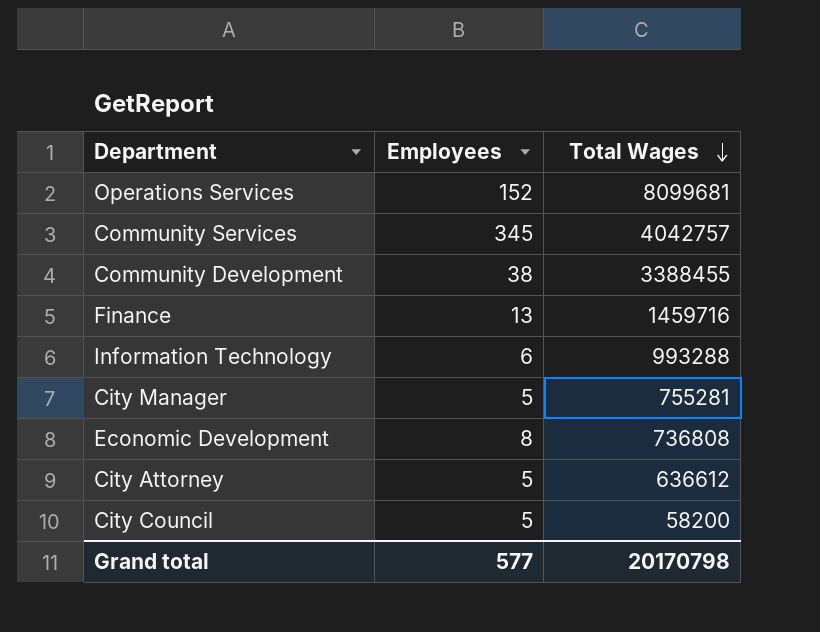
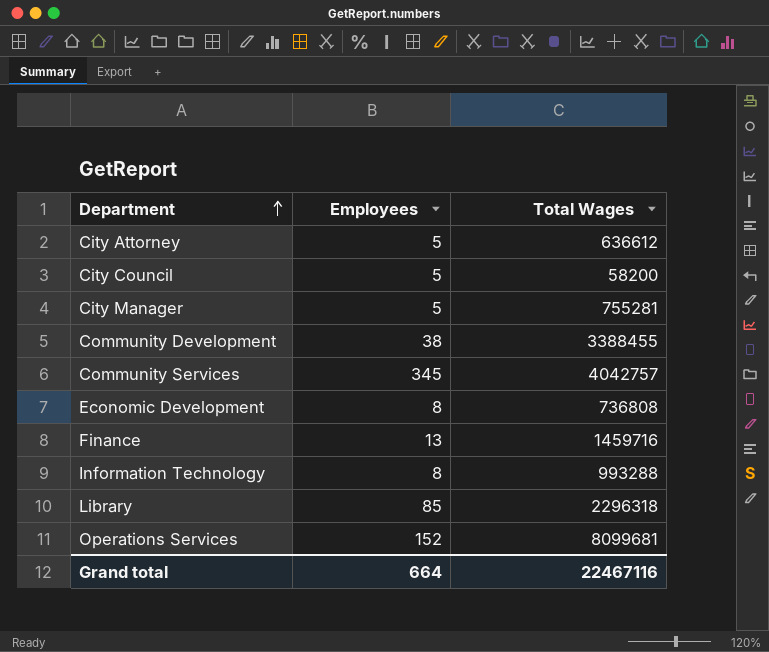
row order: Total Wages descending -> Department ascending
Information Technology | Employees: 6 -> 8
row Library: none -> 85 | 2296318
Grand total | Employees: 577 -> 664
Grand total | Total Wages: 20170798 -> 22467116

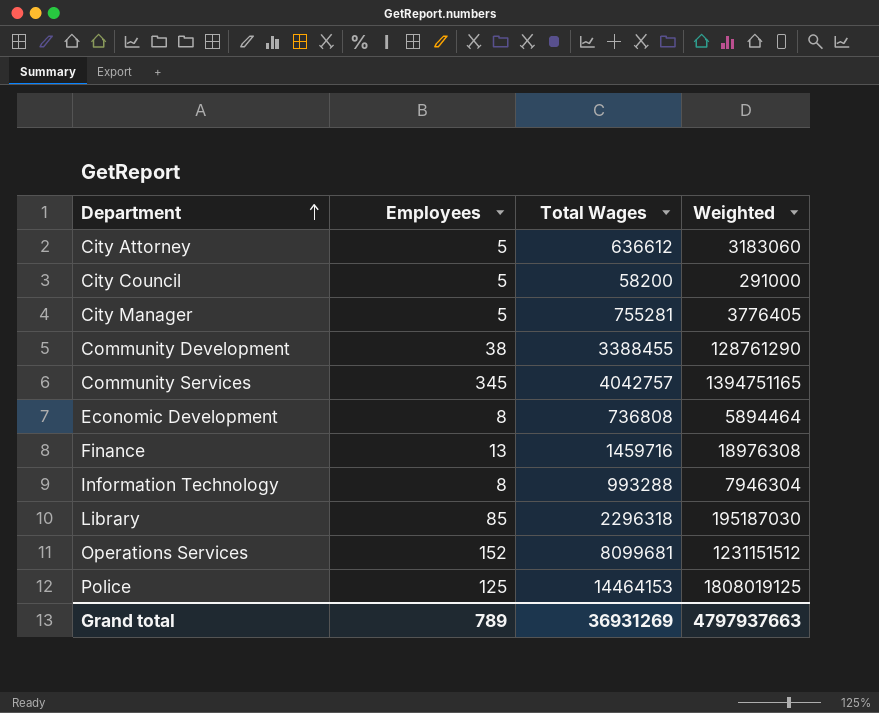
column Weighted | formula: none -> [Employees] * [Total Wages]
row Police: none -> 125 | 14464153 | 1808019125
Grand total | Employees: 664 -> 789
Grand total | Total Wages: 22467116 -> 36931269

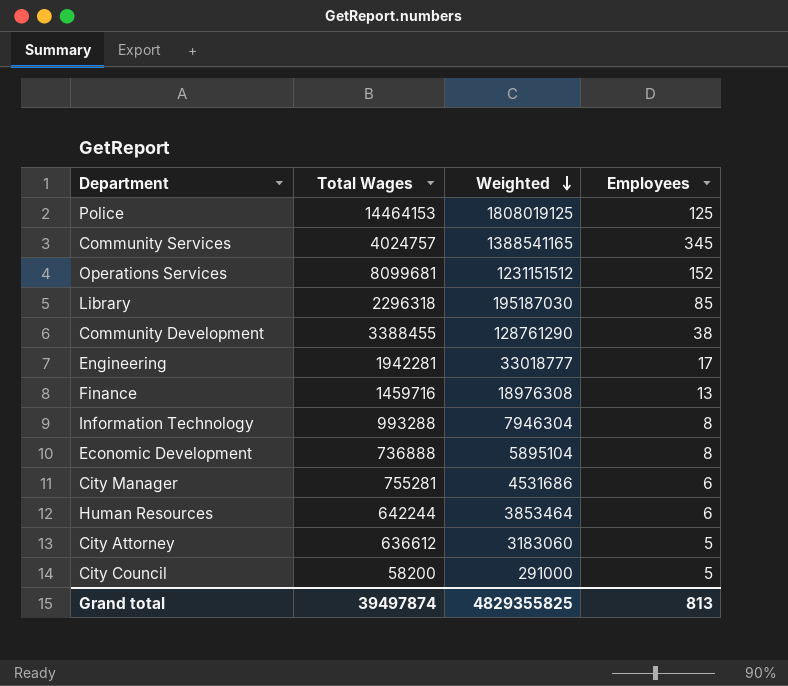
row order: Department ascending -> Weighted descending
column Employees | position: 2 -> 4
Community Services | Total Wages: 4042757 -> 4024757
Community Services | Weighted: 1394751165 -> 1388541165
row Engineering: none -> 1942281 | 33018777 | 17
Economic Development | Total Wages: 736808 -> 736888
Economic Development | Weighted: 5894464 -> 5895104
City Manager | Weighted: 3776405 -> 4531686
City Manager | Employees: 5 -> 6
row Human Resources: none -> 642244 | 3853464 | 6
Grand total | Total Wages: 36931269 -> 39497874
Grand total | Weighted: 4797937663 -> 4829355825
Grand total | Employees: 789 -> 813

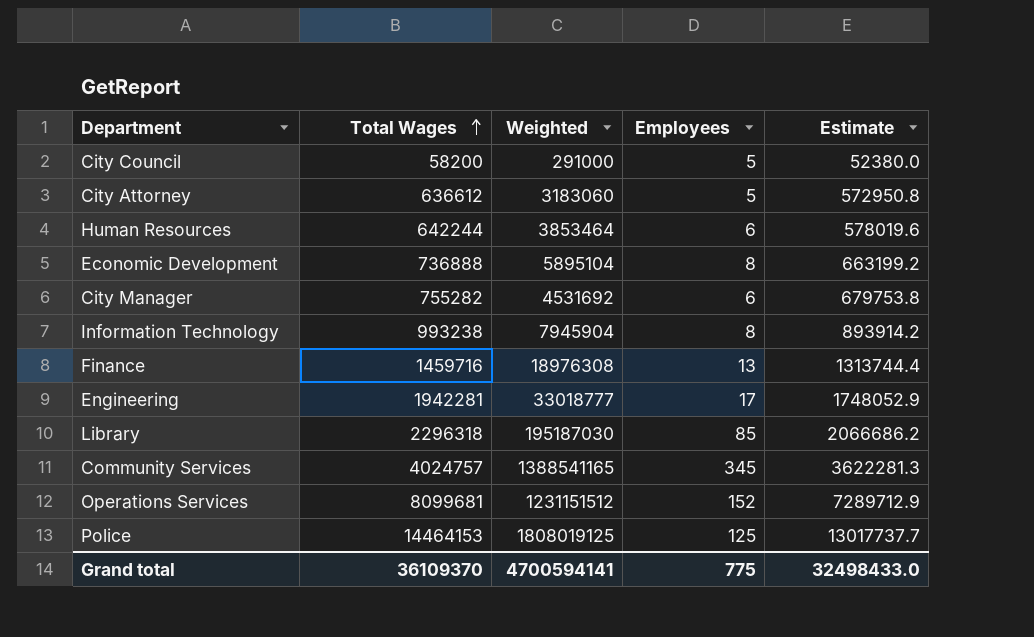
row order: Weighted descending -> Total Wages ascending
column Estimate | formula: none -> [Total Wages] * 0.9
row Community Development: 3388455 | 128761290 | 38 -> none
City Manager | Total Wages: 755281 -> 755282
City Manager | Weighted: 4531686 -> 4531692
Information Technology | Total Wages: 993288 -> 993238
Information Technology | Weighted: 7946304 -> 7945904
Grand total | Total Wages: 39497874 -> 36109370
Grand total | Weighted: 4829355825 -> 4700594141
Grand total | Employees: 813 -> 775

